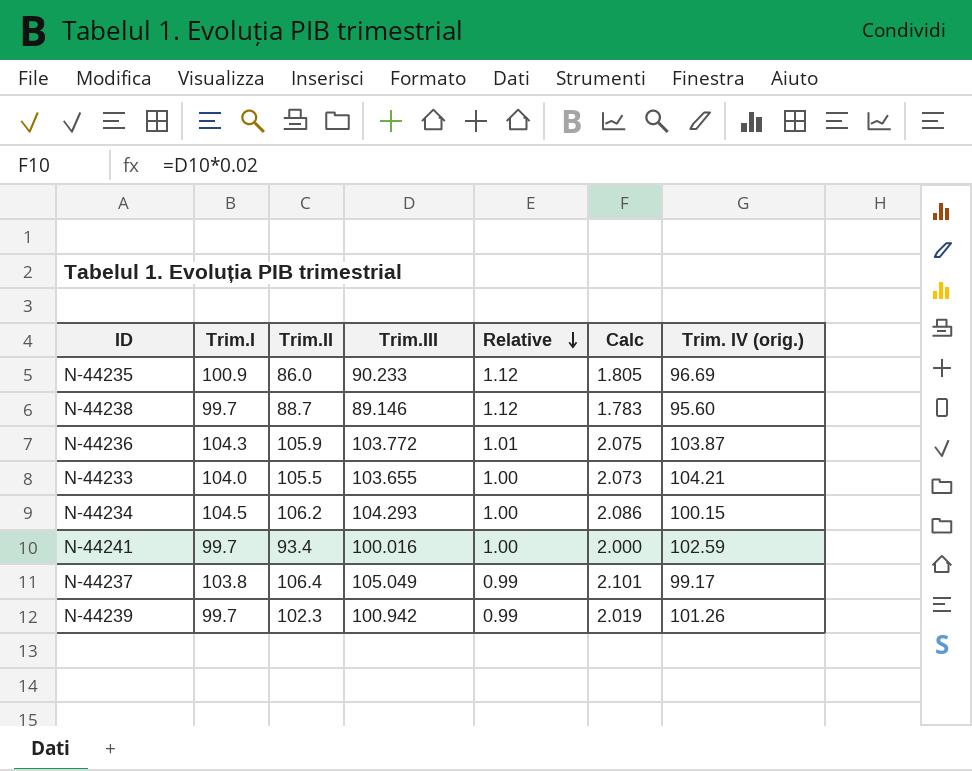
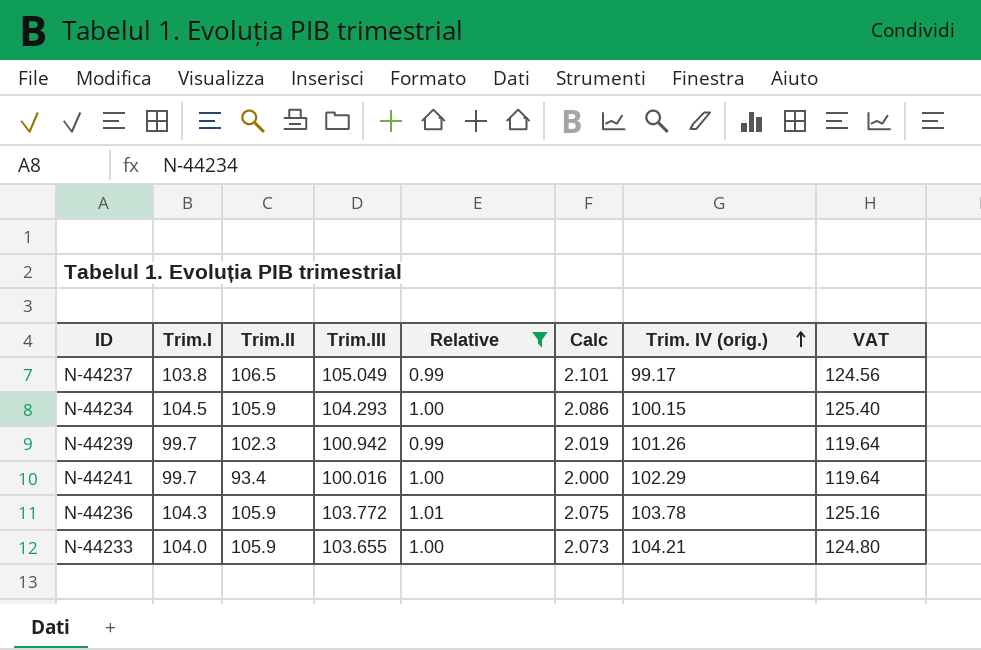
filter: none -> Relative != 1.12
row order: Relative descending -> Trim. IV (orig.) ascending
column VAT | formula: none -> [Trim.I] * 1.2
N-44237 | Trim.II: 106.4 -> 106.5
N-44234 | Trim.II: 106.2 -> 105.9
N-44241 | Trim. IV (orig.): 102.59 -> 102.29
N-44236 | Trim. IV (orig.): 103.87 -> 103.78
N-44233 | Trim.II: 105.5 -> 105.9

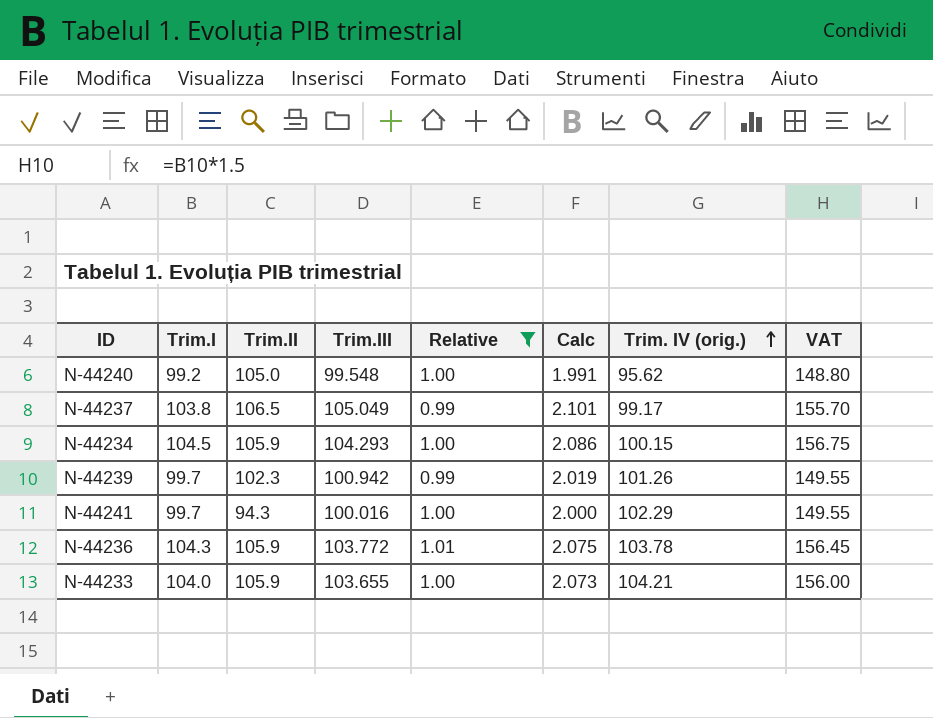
column VAT | formula: [Trim.I] * 1.2 -> [Trim.I] * 1.5
row N-44240: none -> 99.2 | 105.0 | 99.548 | 1.00 | 1.991 | 95.62 | 148.80
N-44241 | Trim.II: 93.4 -> 94.3

